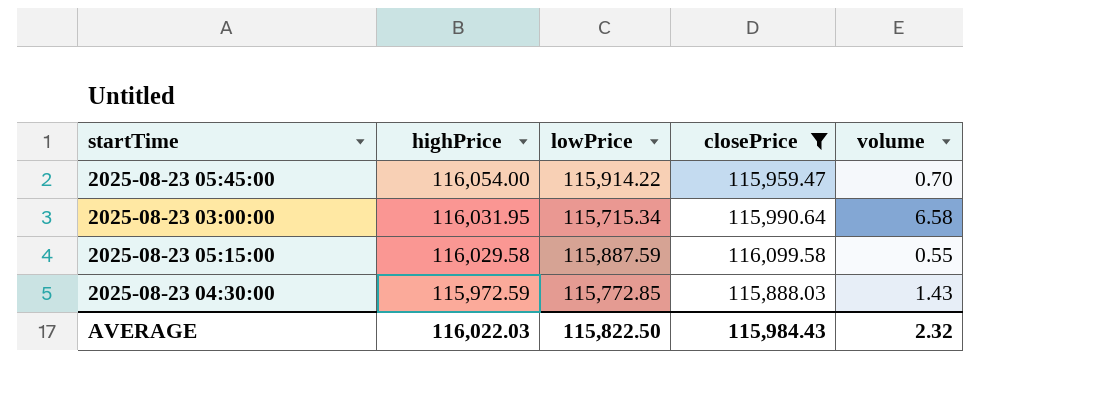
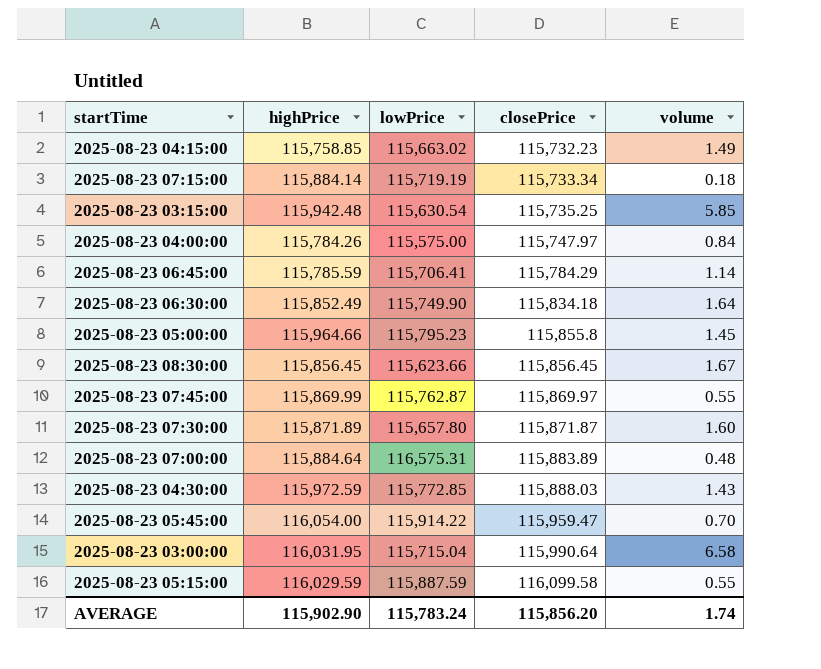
filter: closePrice >= 115,888.03 -> none
row order: highPrice descending -> closePrice ascending
2025-08-23 03:00:00 | lowPrice: 115,715.34 -> 115,715.04
2025-08-23 05:15:00 | highPrice: 116,029.58 -> 116,029.59
AVERAGE | highPrice: 116,022.03 -> 115,902.90
AVERAGE | lowPrice: 115,822.50 -> 115,783.24
AVERAGE | closePrice: 115,984.43 -> 115,856.20
AVERAGE | volume: 2.32 -> 1.74

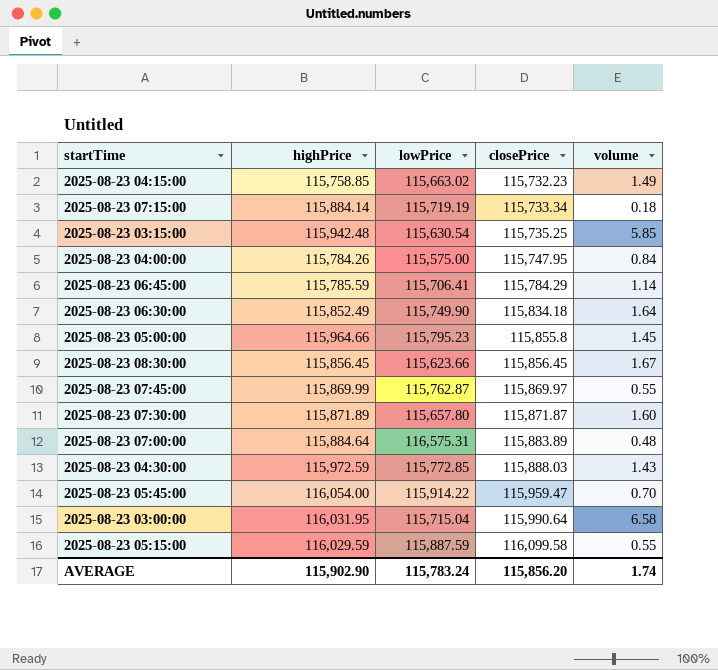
2025-08-23 04:00:00 | closePrice: 115,747.97 -> 115,747.95

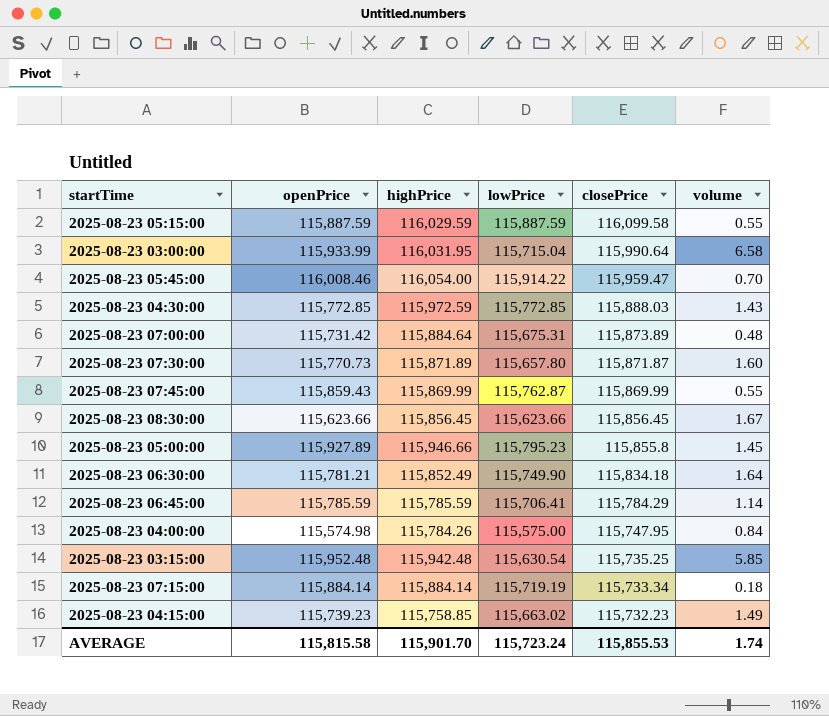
row order: closePrice ascending -> closePrice descending
column openPrice | position: none -> 2
2025-08-23 07:00:00 | lowPrice: 116,575.31 -> 115,675.31
2025-08-23 07:00:00 | closePrice: 115,883.89 -> 115,873.89
2025-08-23 07:45:00 | closePrice: 115,869.97 -> 115,869.99
2025-08-23 05:00:00 | highPrice: 115,964.66 -> 115,946.66
AVERAGE | highPrice: 115,902.90 -> 115,901.70
AVERAGE | lowPrice: 115,783.24 -> 115,723.24
AVERAGE | closePrice: 115,856.20 -> 115,855.53

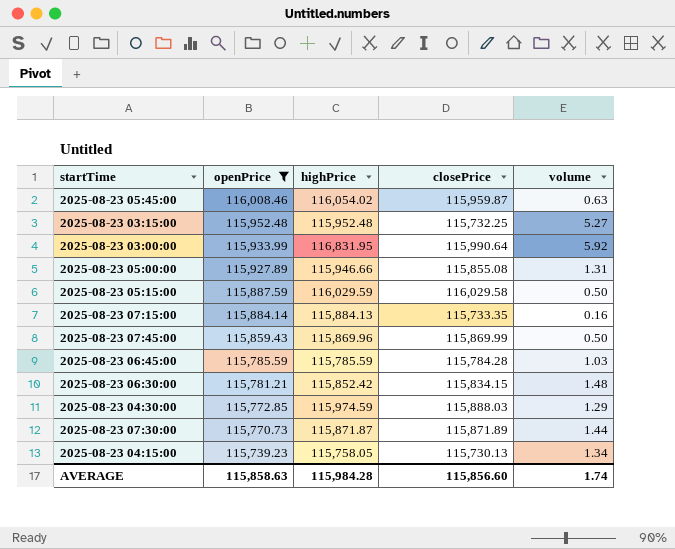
filter: none -> openPrice >= 115,739.23
row order: closePrice descending -> openPrice descending
column lowPrice | position: 4 -> none
2025-08-23 05:45:00 | highPrice: 116,054.00 -> 116,054.02
2025-08-23 05:45:00 | closePrice: 115,959.47 -> 115,959.87
2025-08-23 05:45:00 | volume: 0.70 -> 0.63
2025-08-23 03:15:00 | highPrice: 115,942.48 -> 115,952.48
2025-08-23 03:15:00 | closePrice: 115,735.25 -> 115,732.25
2025-08-23 03:15:00 | volume: 5.85 -> 5.27
2025-08-23 03:00:00 | highPrice: 116,031.95 -> 116,831.95
2025-08-23 03:00:00 | volume: 6.58 -> 5.92
2025-08-23 05:00:00 | closePrice: 115,855.8 -> 115,855.08
2025-08-23 05:00:00 | volume: 1.45 -> 1.31
2025-08-23 05:15:00 | closePrice: 116,099.58 -> 116,029.58
2025-08-23 05:15:00 | volume: 0.55 -> 0.50
2025-08-23 07:15:00 | highPrice: 115,884.14 -> 115,884.13
2025-08-23 07:15:00 | closePrice: 115,733.34 -> 115,733.35
2025-08-23 07:15:00 | volume: 0.18 -> 0.16
2025-08-23 07:45:00 | highPrice: 115,869.99 -> 115,869.96
2025-08-23 07:45:00 | volume: 0.55 -> 0.50
2025-08-23 06:45:00 | closePrice: 115,784.29 -> 115,784.28
2025-08-23 06:45:00 | volume: 1.14 -> 1.03
2025-08-23 06:30:00 | highPrice: 115,852.49 -> 115,852.42
2025-08-23 06:30:00 | closePrice: 115,834.18 -> 115,834.15
2025-08-23 06:30:00 | volume: 1.64 -> 1.48
2025-08-23 04:30:00 | highPrice: 115,972.59 -> 115,974.59
2025-08-23 04:30:00 | volume: 1.43 -> 1.29
2025-08-23 07:30:00 | highPrice: 115,871.89 -> 115,871.87
2025-08-23 07:30:00 | closePrice: 115,871.87 -> 115,871.89
2025-08-23 07:30:00 | volume: 1.60 -> 1.44
2025-08-23 04:15:00 | highPrice: 115,758.85 -> 115,758.05
2025-08-23 04:15:00 | closePrice: 115,732.23 -> 115,730.13
2025-08-23 04:15:00 | volume: 1.49 -> 1.34
AVERAGE | openPrice: 115,815.58 -> 115,858.63
AVERAGE | highPrice: 115,901.70 -> 115,984.28
AVERAGE | closePrice: 115,855.53 -> 115,856.60

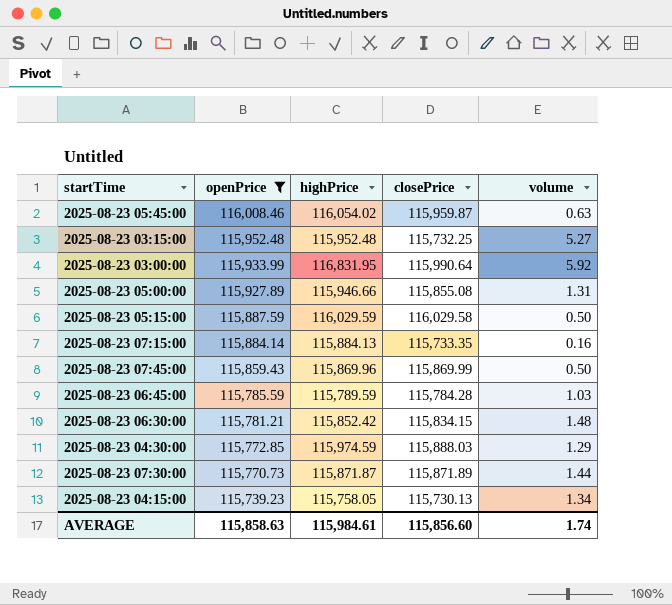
2025-08-23 06:45:00 | highPrice: 115,785.59 -> 115,789.59
AVERAGE | highPrice: 115,984.28 -> 115,984.61

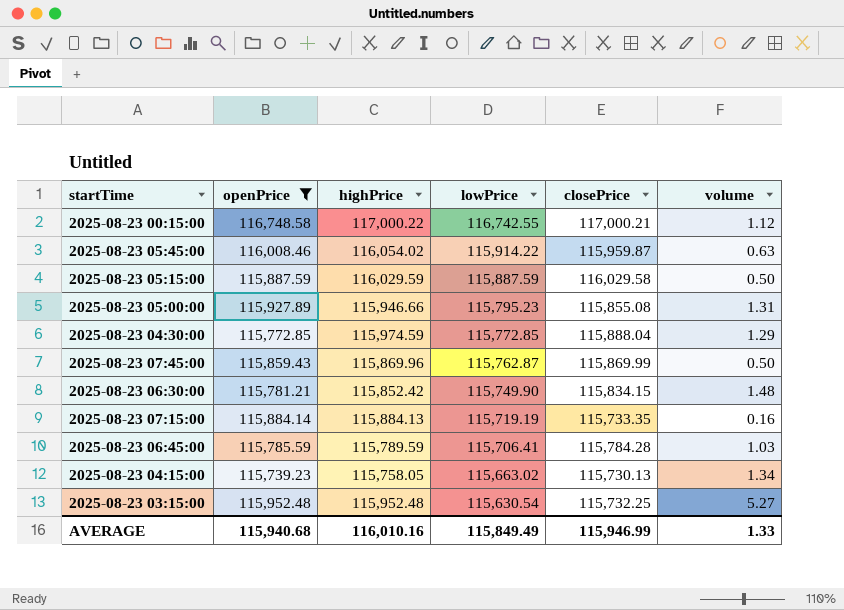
row order: openPrice descending -> lowPrice descending
column lowPrice | position: none -> 4
row 2025-08-23 03:00:00: 115,933.99 | 116,831.95 | 115,990.64 | 5.92 -> none
row 2025-08-23 07:30:00: 115,770.73 | 115,871.87 | 115,871.89 | 1.44 -> none
row 2025-08-23 00:15:00: none -> 116,748.58 | 117,000.22 | 116,742.55 | 117,000.21 | 1.12
2025-08-23 04:30:00 | closePrice: 115,888.03 -> 115,888.04
AVERAGE | openPrice: 115,858.63 -> 115,940.68
AVERAGE | highPrice: 115,984.61 -> 116,010.16
AVERAGE | closePrice: 115,856.60 -> 115,946.99
AVERAGE | volume: 1.74 -> 1.33

